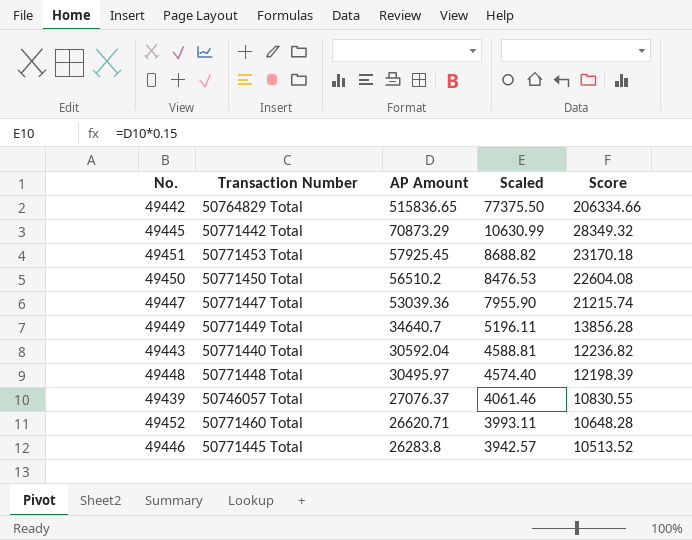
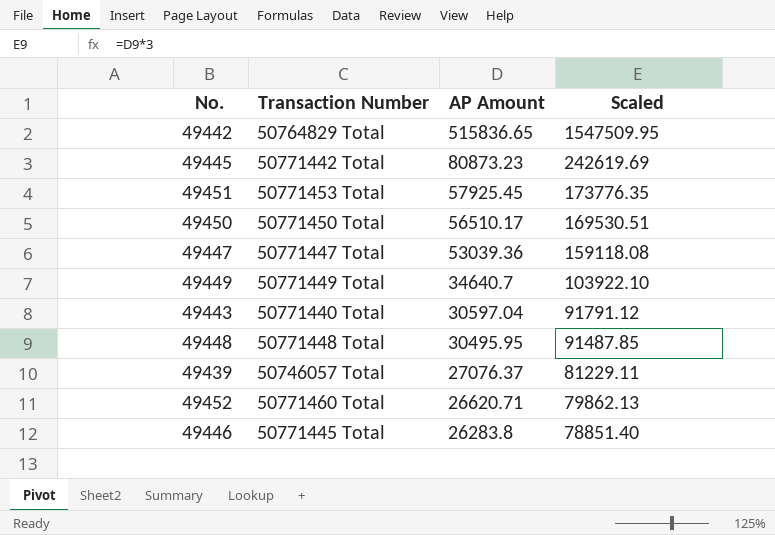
column Score | formula: [AP Amount] * 0.4 -> none
column Scaled | formula: [AP Amount] * 0.15 -> [AP Amount] * 3
49445 | AP Amount: 70873.29 -> 80873.23
49450 | AP Amount: 56510.2 -> 56510.17
49443 | AP Amount: 30592.04 -> 30597.04
49448 | AP Amount: 30495.97 -> 30495.95

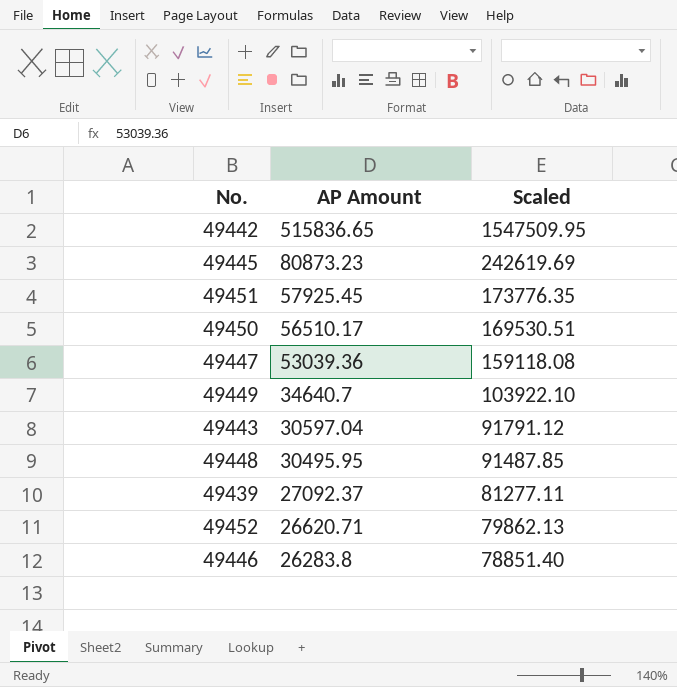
column Transaction Number | position: 2 -> none
49439 | AP Amount: 27076.37 -> 27092.37
49439 | Scaled: 81229.11 -> 81277.11

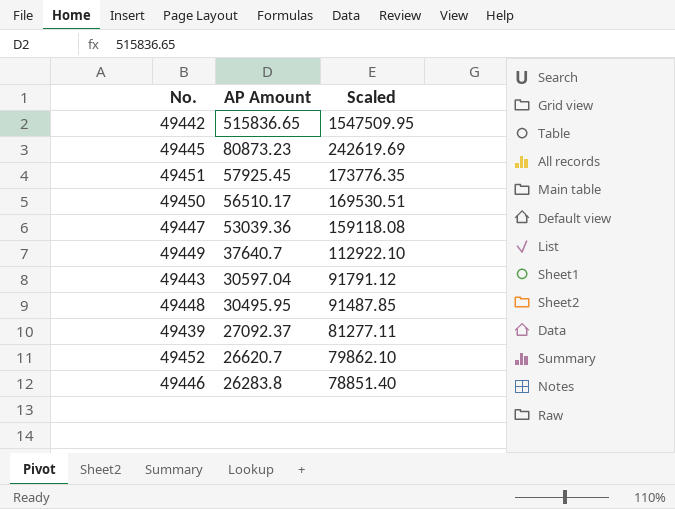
49449 | AP Amount: 34640.7 -> 37640.7
49449 | Scaled: 103922.10 -> 112922.10
49452 | AP Amount: 26620.71 -> 26620.7
49452 | Scaled: 79862.13 -> 79862.10

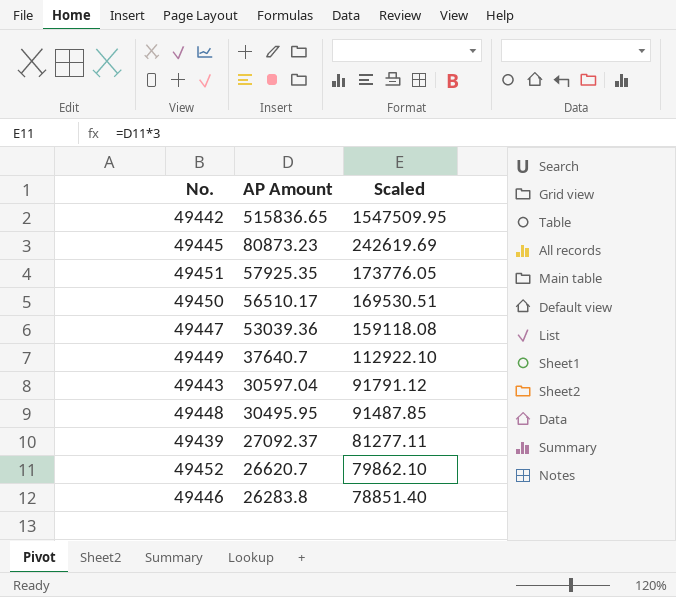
49451 | AP Amount: 57925.45 -> 57925.35
49451 | Scaled: 173776.35 -> 173776.05

